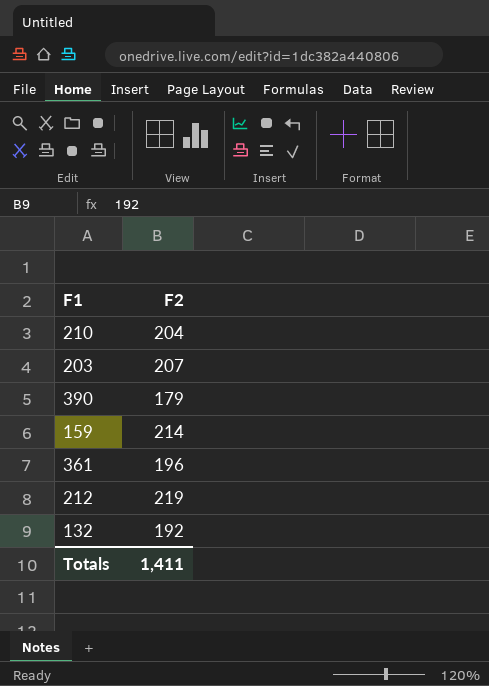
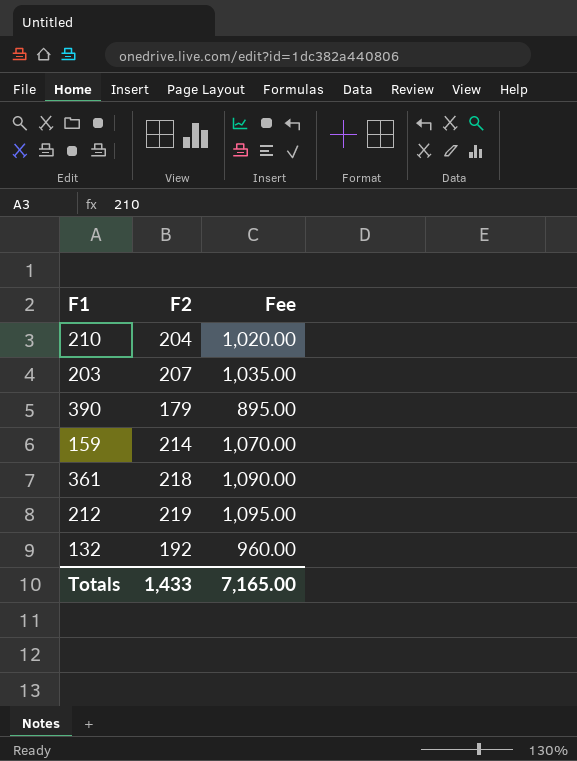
column Fee | formula: none -> [F2] * 5
361 | F2: 196 -> 218
Totals | F2: 1,411 -> 1,433

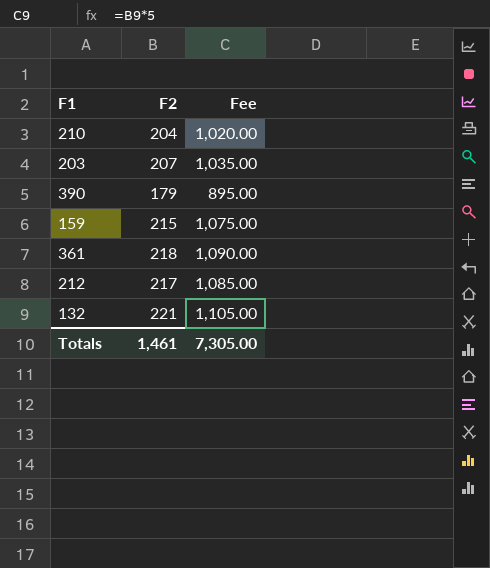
159 | F2: 214 -> 215
159 | Fee: 1,070.00 -> 1,075.00
212 | F2: 219 -> 217
212 | Fee: 1,095.00 -> 1,085.00
132 | F2: 192 -> 221
132 | Fee: 960.00 -> 1,105.00
Totals | F2: 1,433 -> 1,461
Totals | Fee: 7,165.00 -> 7,305.00

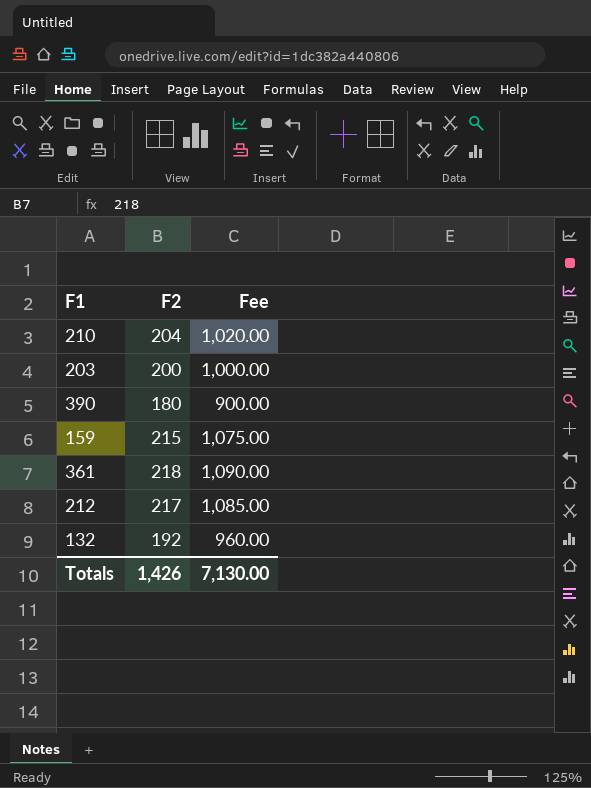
203 | F2: 207 -> 200
203 | Fee: 1,035.00 -> 1,000.00
390 | F2: 179 -> 180
390 | Fee: 895.00 -> 900.00
132 | F2: 221 -> 192
132 | Fee: 1,105.00 -> 960.00
Totals | F2: 1,461 -> 1,426
Totals | Fee: 7,305.00 -> 7,130.00

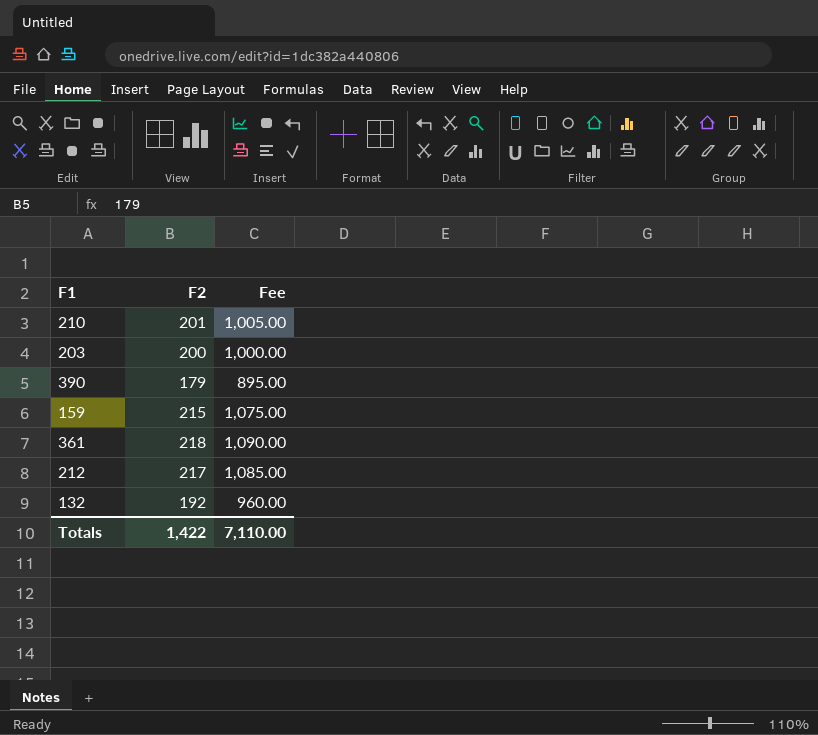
210 | F2: 204 -> 201
210 | Fee: 1,020.00 -> 1,005.00
390 | F2: 180 -> 179
390 | Fee: 900.00 -> 895.00
Totals | F2: 1,426 -> 1,422
Totals | Fee: 7,130.00 -> 7,110.00

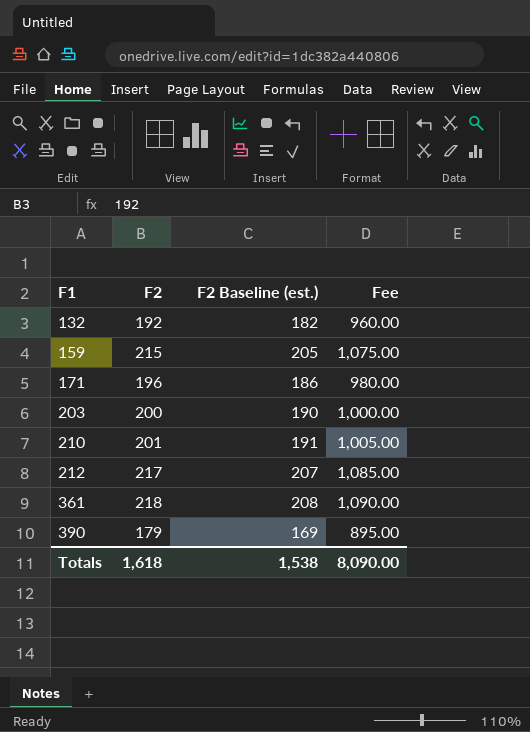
row order: none -> F1 ascending
column F2 Baseline (est.) | formula: none -> [F2] - 10
row 171: none -> 196 | 186 | 980.00
Totals | F2: 1,422 -> 1,618
Totals | Fee: 7,110.00 -> 8,090.00

